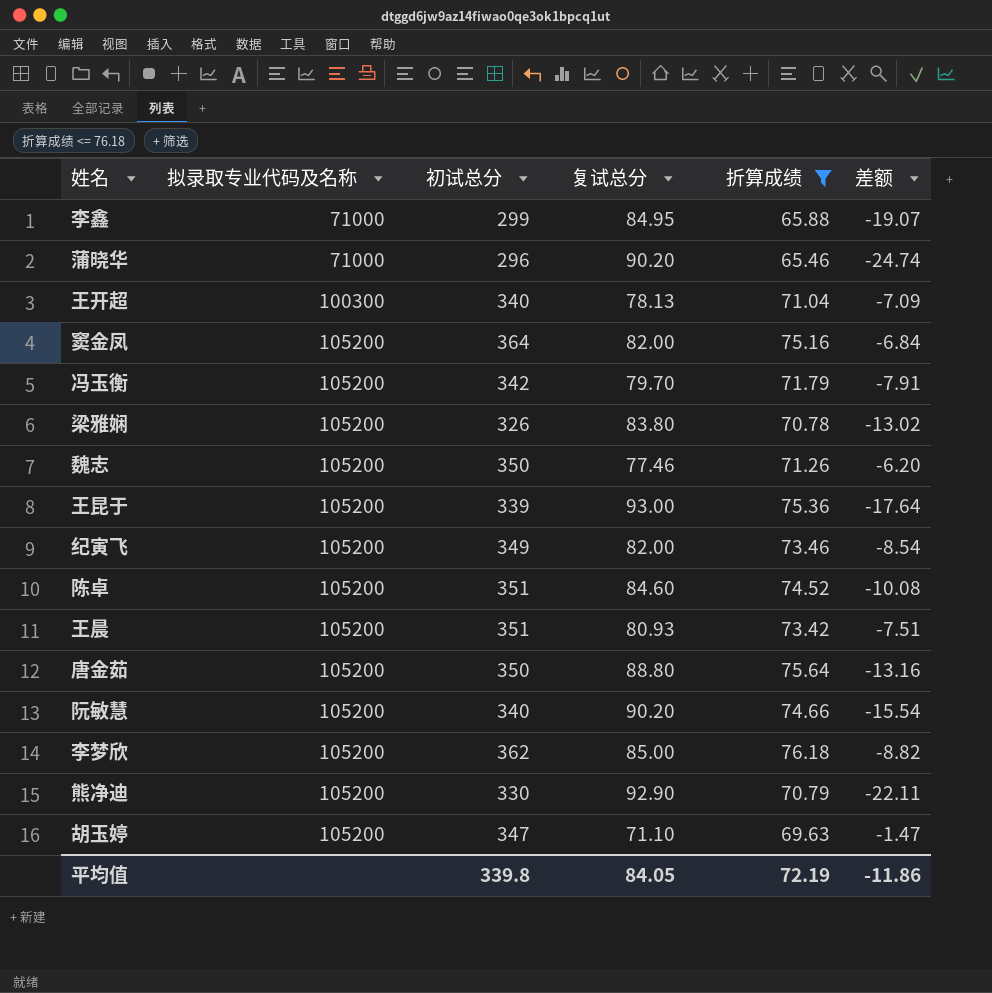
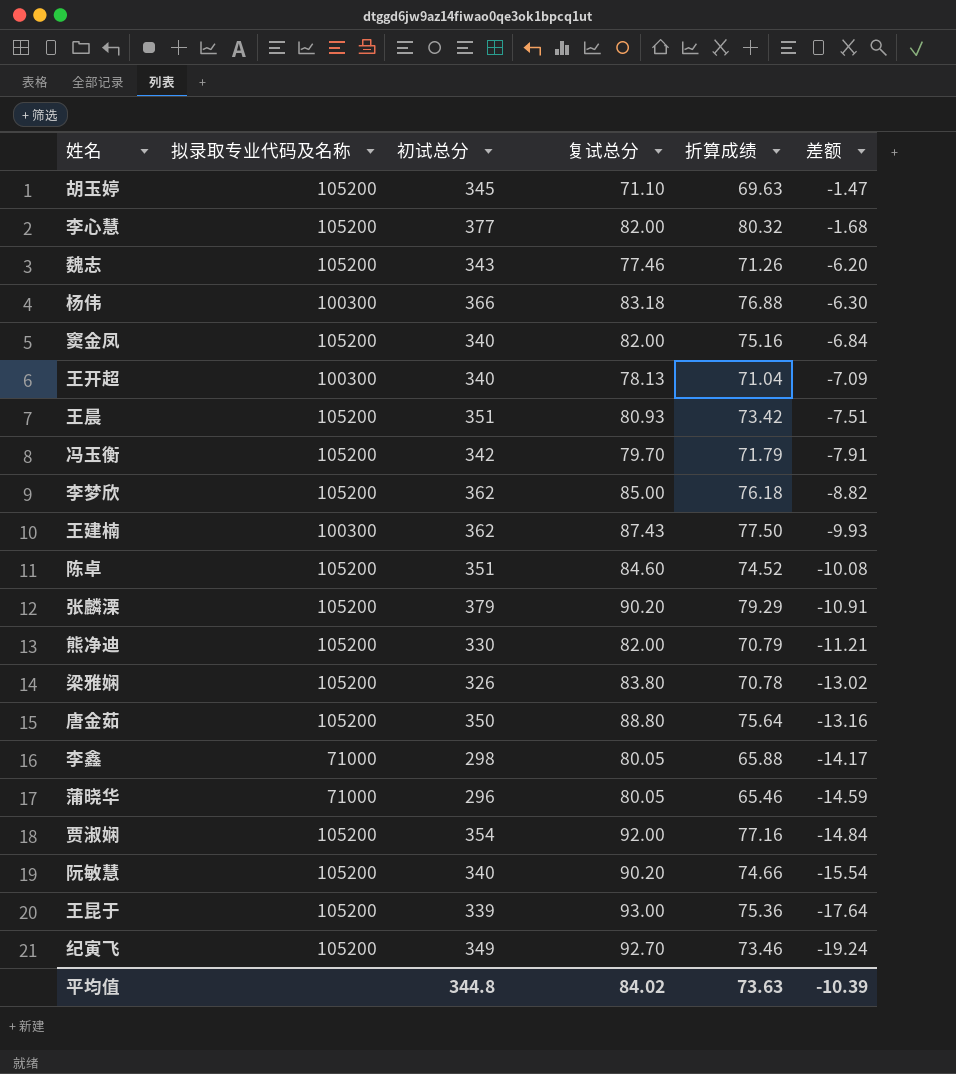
filter: 折算成绩 <= 76.18 -> none
row order: 拟录取专业代码及名称 ascending -> 差额 descending
胡玉婷 | 初试总分: 347 -> 345
魏志 | 初试总分: 350 -> 343
窦金凤 | 初试总分: 364 -> 340
熊净迪 | 复试总分: 92.90 -> 82.00
熊净迪 | 差额: -22.11 -> -11.21
李鑫 | 初试总分: 299 -> 298
李鑫 | 复试总分: 84.95 -> 80.05
李鑫 | 差额: -19.07 -> -14.17
蒲晓华 | 复试总分: 90.20 -> 80.05
蒲晓华 | 差额: -24.74 -> -14.59
纪寅飞 | 复试总分: 82.00 -> 92.70
纪寅飞 | 差额: -8.54 -> -19.24
平均值 | 初试总分: 339.8 -> 344.8
平均值 | 复试总分: 84.05 -> 84.02
平均值 | 折算成绩: 72.19 -> 73.63
平均值 | 差额: -11.86 -> -10.39

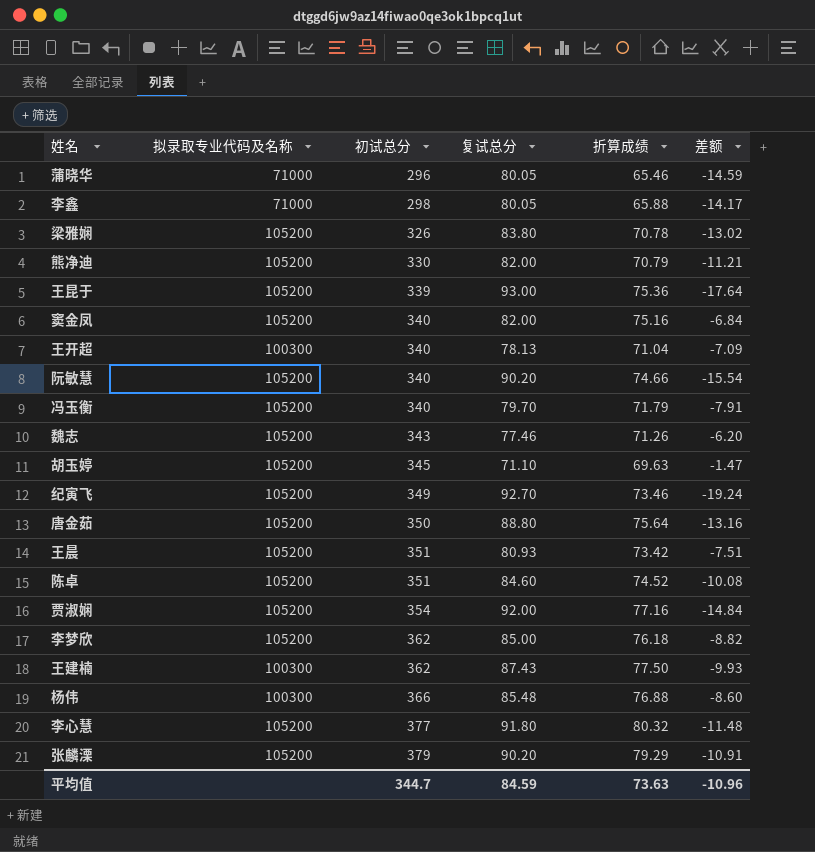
row order: 差额 descending -> 初试总分 ascending
冯玉衡 | 初试总分: 342 -> 340
杨伟 | 复试总分: 83.18 -> 85.48
杨伟 | 差额: -6.30 -> -8.60
李心慧 | 复试总分: 82.00 -> 91.80
李心慧 | 差额: -1.68 -> -11.48
平均值 | 初试总分: 344.8 -> 344.7
平均值 | 复试总分: 84.02 -> 84.59
平均值 | 差额: -10.39 -> -10.96

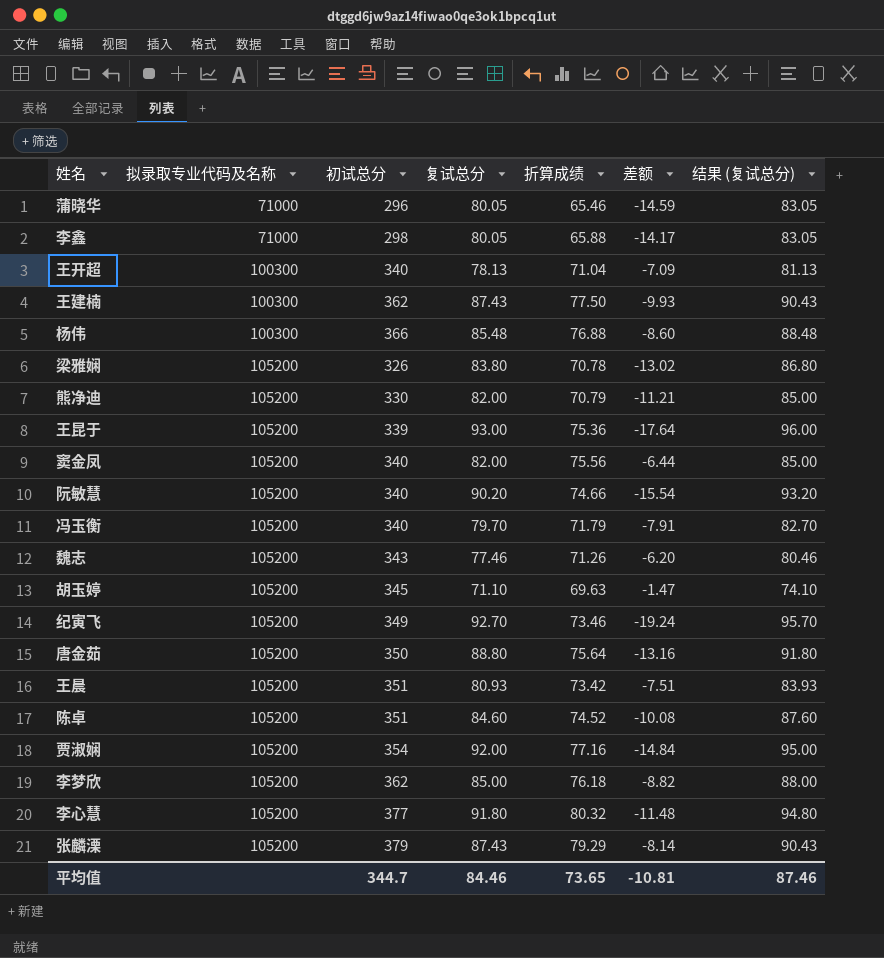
row order: 初试总分 ascending -> 拟录取专业代码及名称 ascending
column 结果 (复试总分) | formula: none -> [复试总分] + 3
窦金凤 | 折算成绩: 75.16 -> 75.56
窦金凤 | 差额: -6.84 -> -6.44
张麟溧 | 复试总分: 90.20 -> 87.43
张麟溧 | 差额: -10.91 -> -8.14
平均值 | 复试总分: 84.59 -> 84.46
平均值 | 折算成绩: 73.63 -> 73.65
平均值 | 差额: -10.96 -> -10.81

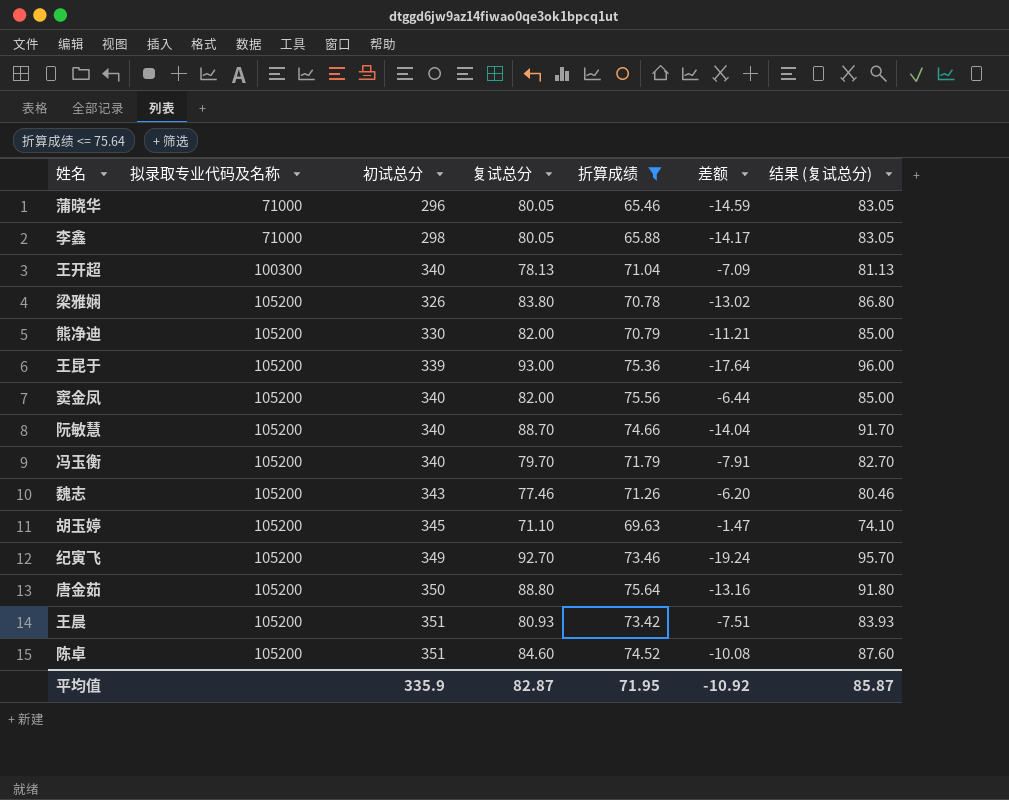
filter: none -> 折算成绩 <= 75.64
阮敏慧 | 复试总分: 90.20 -> 88.70
阮敏慧 | 差额: -15.54 -> -14.04
阮敏慧 | 结果 (复试总分): 93.20 -> 91.70
平均值 | 初试总分: 344.7 -> 335.9
平均值 | 复试总分: 84.46 -> 82.87
平均值 | 折算成绩: 73.65 -> 71.95
平均值 | 差额: -10.81 -> -10.92
平均值 | 结果 (复试总分): 87.46 -> 85.87

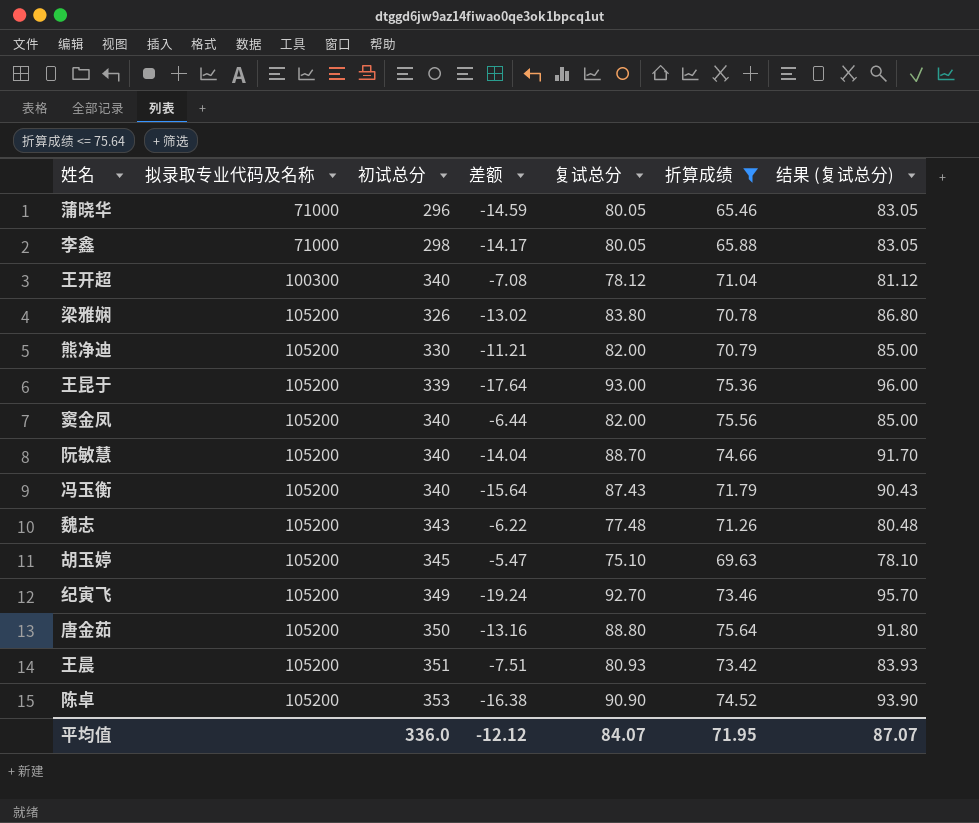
column 差额 | position: 6 -> 4
王开超 | 差额: -7.09 -> -7.08
王开超 | 复试总分: 78.13 -> 78.12
王开超 | 结果 (复试总分): 81.13 -> 81.12
冯玉衡 | 差额: -7.91 -> -15.64
冯玉衡 | 复试总分: 79.70 -> 87.43
冯玉衡 | 结果 (复试总分): 82.70 -> 90.43
魏志 | 差额: -6.20 -> -6.22
魏志 | 复试总分: 77.46 -> 77.48
魏志 | 结果 (复试总分): 80.46 -> 80.48
胡玉婷 | 差额: -1.47 -> -5.47
胡玉婷 | 复试总分: 71.10 -> 75.10
胡玉婷 | 结果 (复试总分): 74.10 -> 78.10
陈卓 | 初试总分: 351 -> 353
陈卓 | 差额: -10.08 -> -16.38
陈卓 | 复试总分: 84.60 -> 90.90
陈卓 | 结果 (复试总分): 87.60 -> 93.90
平均值 | 初试总分: 335.9 -> 336.0
平均值 | 差额: -10.92 -> -12.12
平均值 | 复试总分: 82.87 -> 84.07
平均值 | 结果 (复试总分): 85.87 -> 87.07

